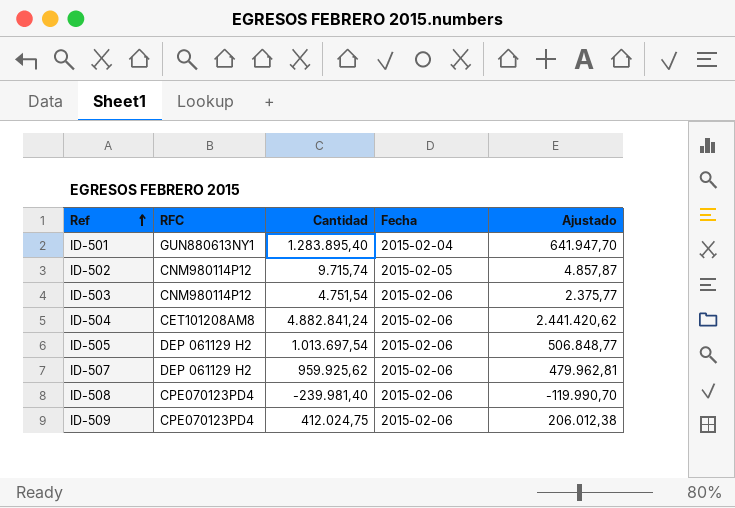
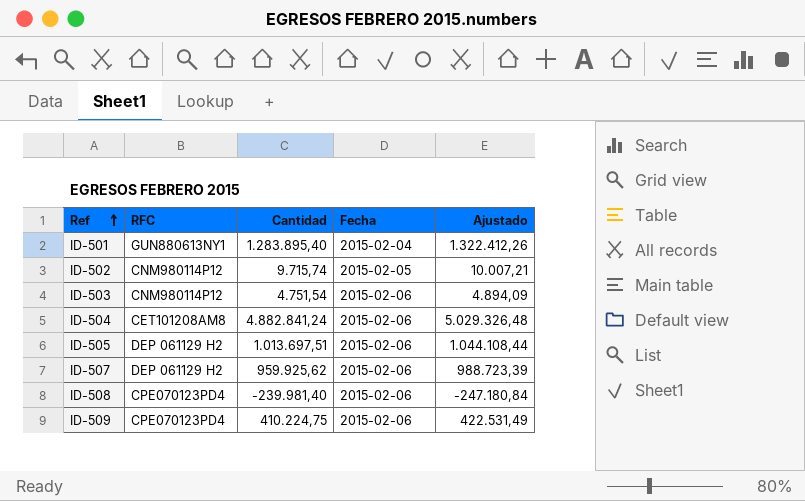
column Ajustado | formula: [Cantidad] * 0,5 -> [Cantidad] * 1,03
ID-505 | Cantidad: 1.013.697,54 -> 1.013.697,51
ID-509 | Cantidad: 412.024,75 -> 410.224,75

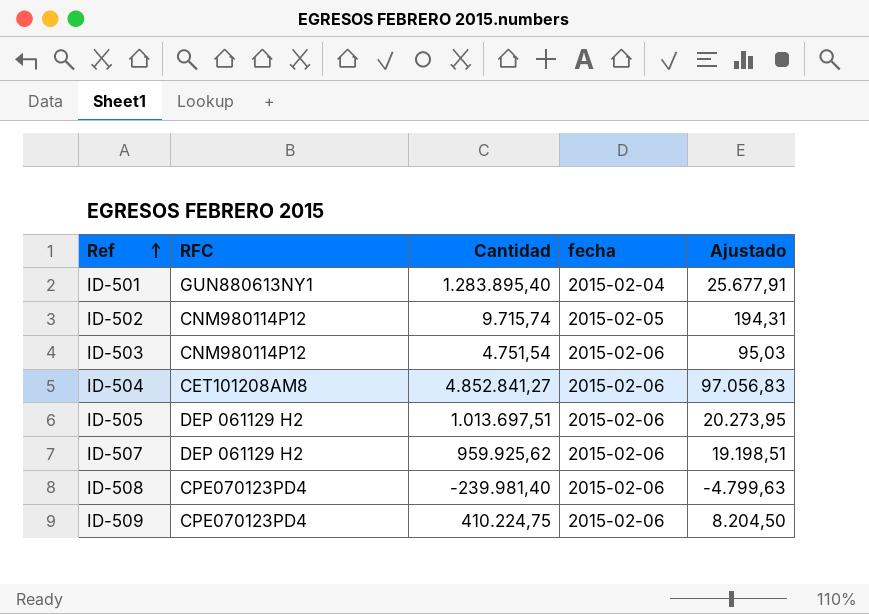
column name: Fecha -> fecha
column Ajustado | formula: [Cantidad] * 1,03 -> [Cantidad] * 0,02
ID-504 | Cantidad: 4.882.841,24 -> 4.852.841,27

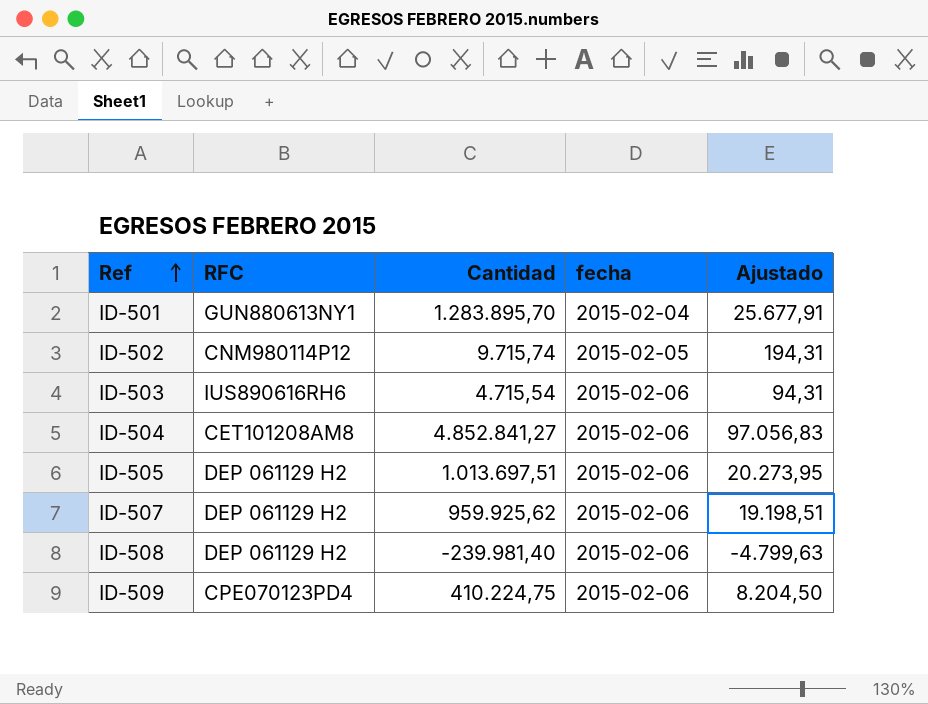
ID-501 | Cantidad: 1.283.895,40 -> 1.283.895,70
ID-503 | RFC: CNM980114P12 -> IUS890616RH6
ID-503 | Cantidad: 4.751,54 -> 4.715,54
ID-503 | Ajustado: 95,03 -> 94,31
ID-508 | RFC: CPE070123PD4 -> DEP 061129 H2

